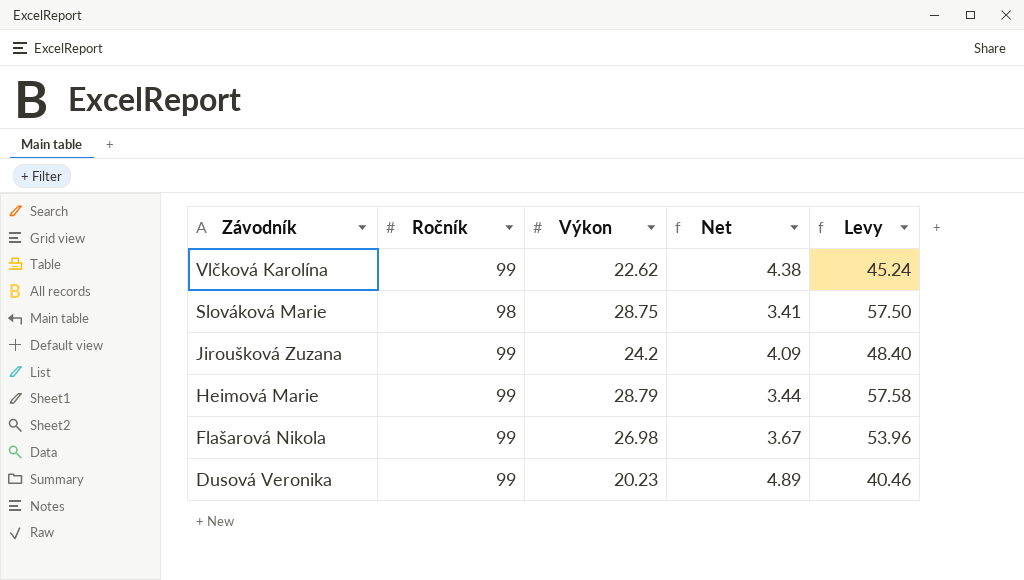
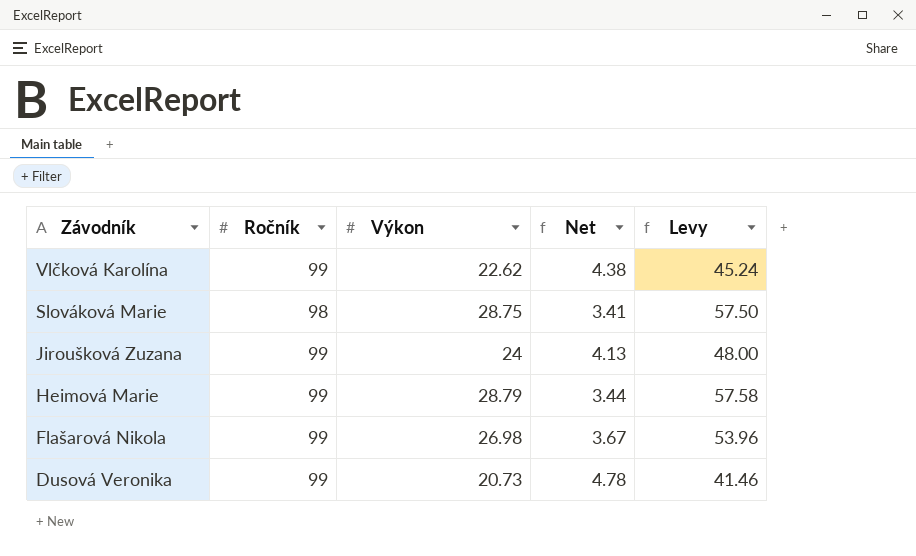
Jiroušková Zuzana | Výkon: 24.2 -> 24
Jiroušková Zuzana | Net: 4.09 -> 4.13
Jiroušková Zuzana | Levy: 48.40 -> 48.00
Dusová Veronika | Výkon: 20.23 -> 20.73
Dusová Veronika | Net: 4.89 -> 4.78
Dusová Veronika | Levy: 40.46 -> 41.46

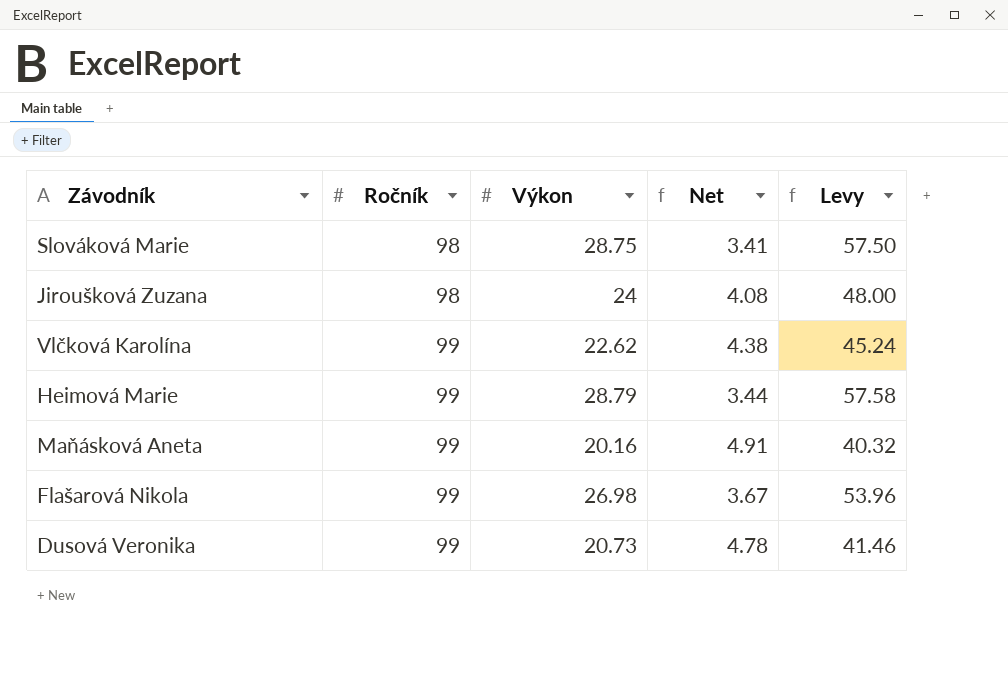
row order: Závodník descending -> Ročník ascending
Jiroušková Zuzana | Ročník: 99 -> 98
Jiroušková Zuzana | Net: 4.13 -> 4.08
row Maňásková Aneta: none -> 99 | 20.16 | 4.91 | 40.32

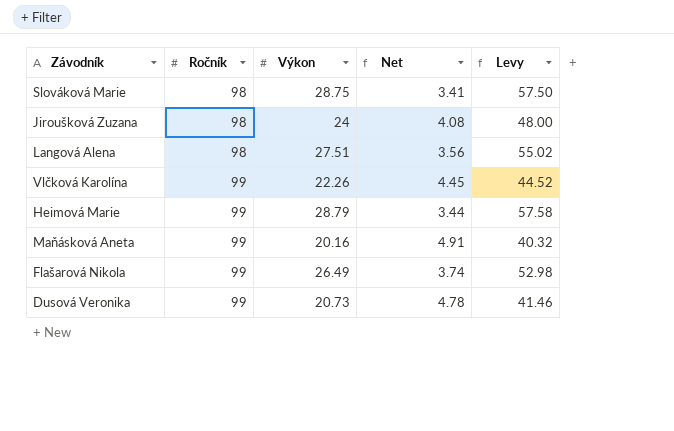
row Langová Alena: none -> 98 | 27.51 | 3.56 | 55.02
Vlčková Karolína | Výkon: 22.62 -> 22.26
Vlčková Karolína | Net: 4.38 -> 4.45
Vlčková Karolína | Levy: 45.24 -> 44.52
Flašarová Nikola | Výkon: 26.98 -> 26.49
Flašarová Nikola | Net: 3.67 -> 3.74
Flašarová Nikola | Levy: 53.96 -> 52.98

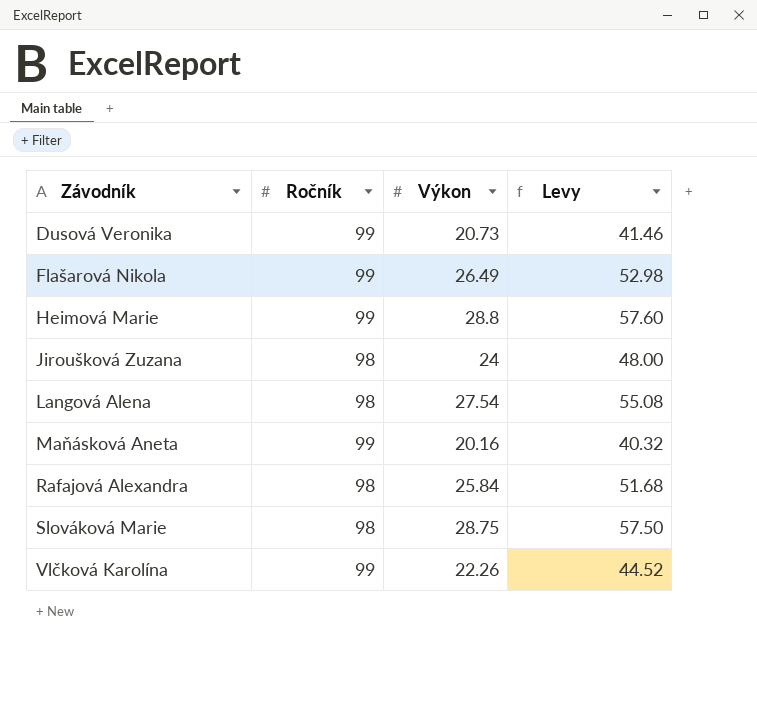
row order: Ročník ascending -> Závodník ascending
column Net | formula: [Ročník] / [Výkon] -> none
Heimová Marie | Výkon: 28.79 -> 28.8
Heimová Marie | Levy: 57.58 -> 57.60
Langová Alena | Výkon: 27.51 -> 27.54
Langová Alena | Levy: 55.02 -> 55.08
row Rafajová Alexandra: none -> 98 | 25.84 | 51.68

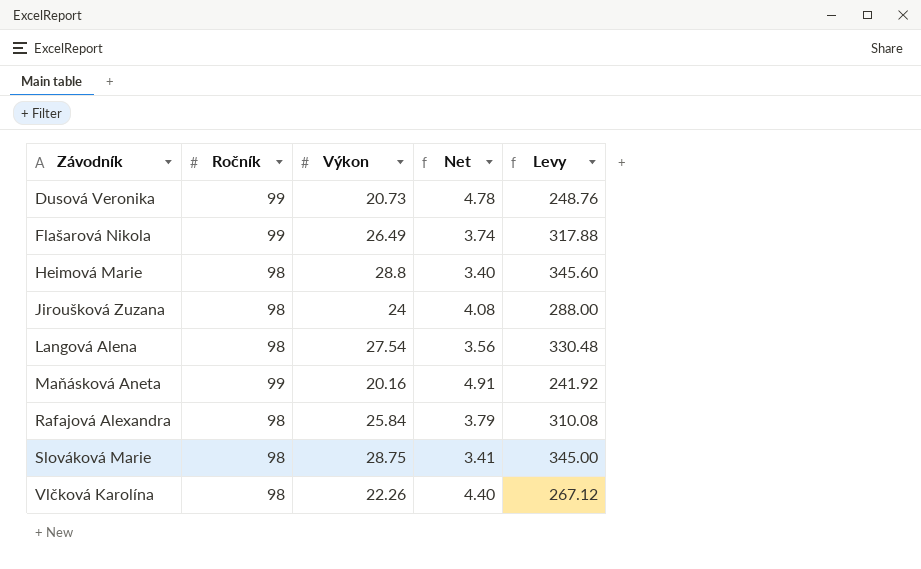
column Net | formula: none -> [Ročník] / [Výkon]
column Levy | formula: [Výkon] * 2 -> [Výkon] * 12
Heimová Marie | Ročník: 99 -> 98
Vlčková Karolína | Ročník: 99 -> 98

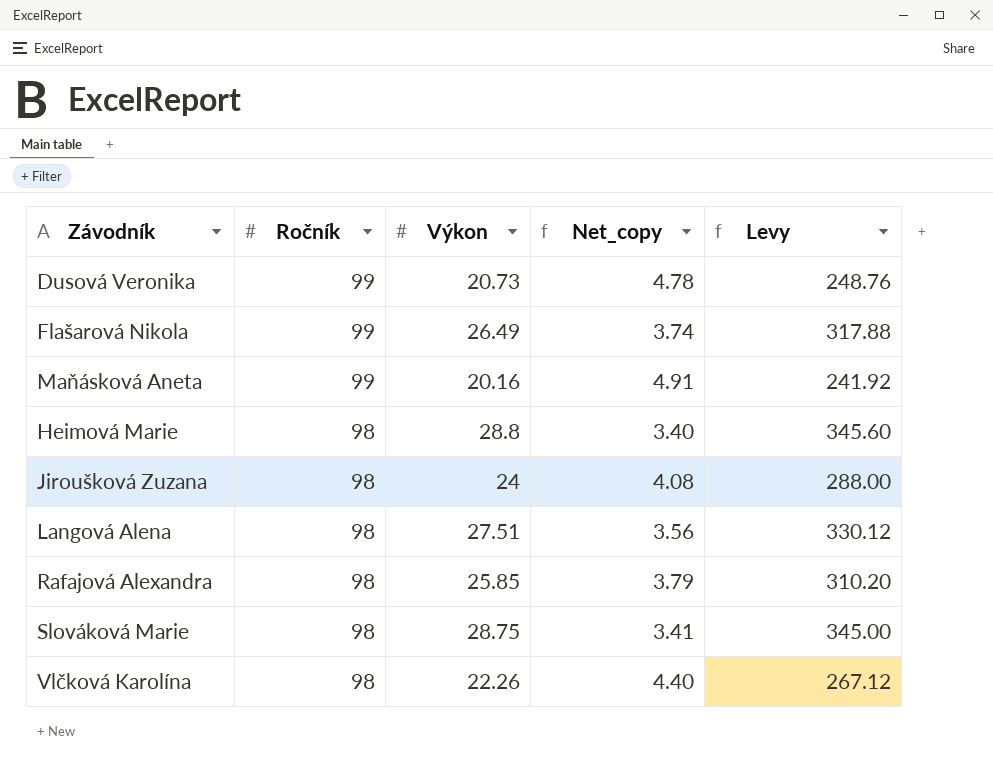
row order: Závodník ascending -> Ročník descending
column name: Net -> Net_copy
Langová Alena | Výkon: 27.54 -> 27.51
Langová Alena | Levy: 330.48 -> 330.12
Rafajová Alexandra | Výkon: 25.84 -> 25.85
Rafajová Alexandra | Levy: 310.08 -> 310.20

